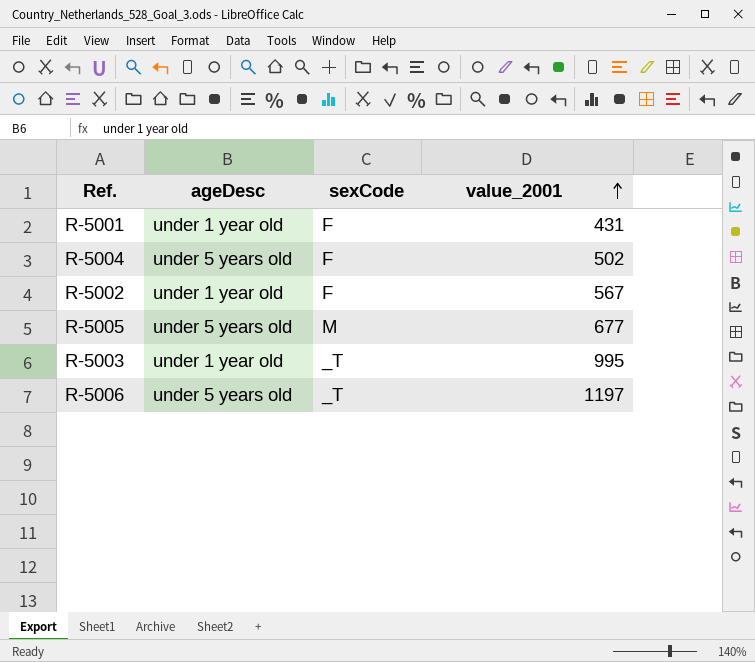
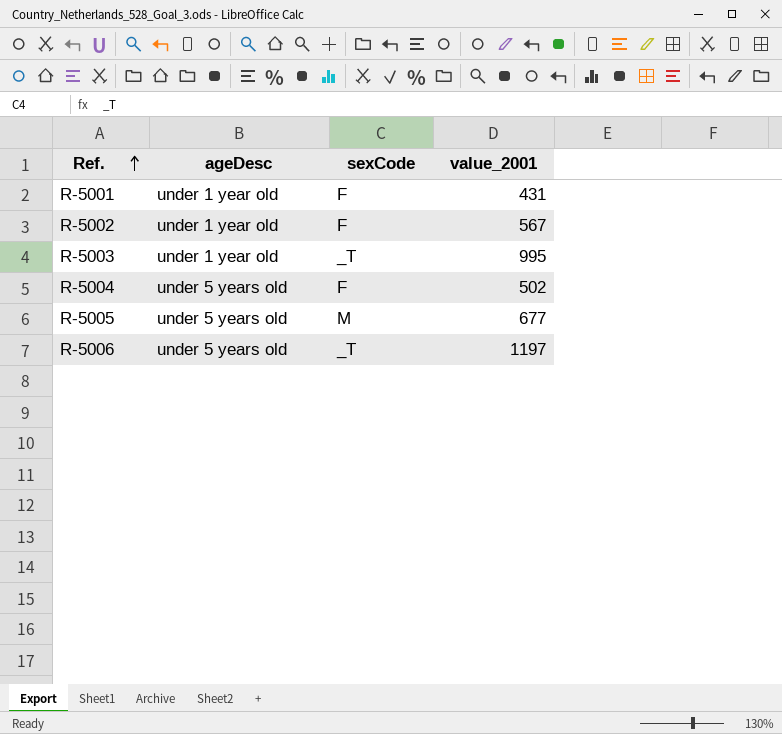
row order: value_2001 ascending -> Ref. ascending

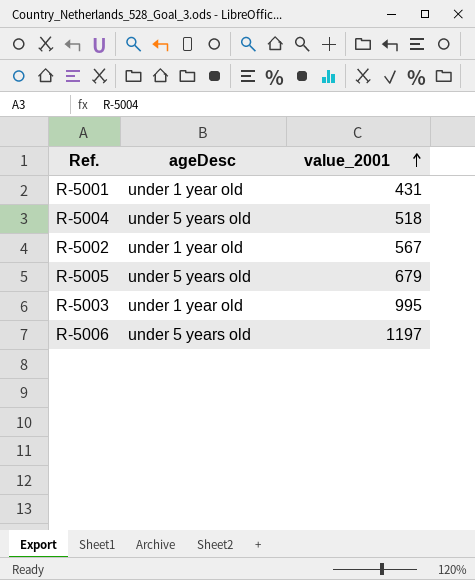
row order: Ref. ascending -> value_2001 ascending
column sexCode | position: 3 -> none
R-5004 | value_2001: 502 -> 518
R-5005 | value_2001: 677 -> 679

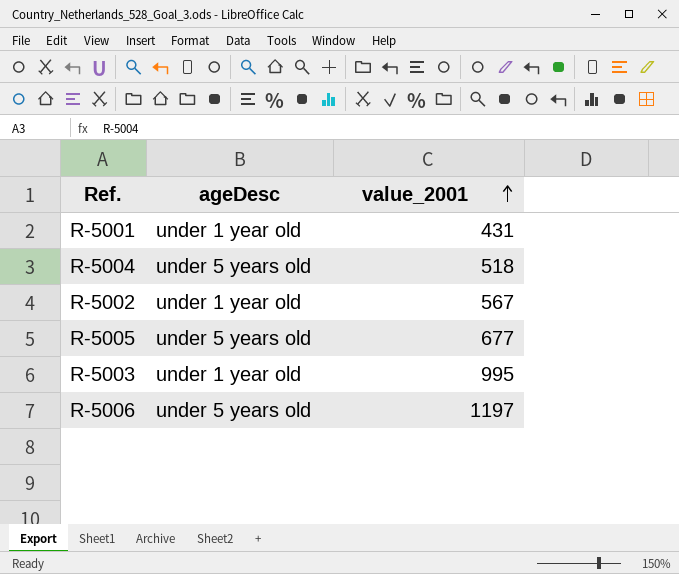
R-5005 | value_2001: 679 -> 677

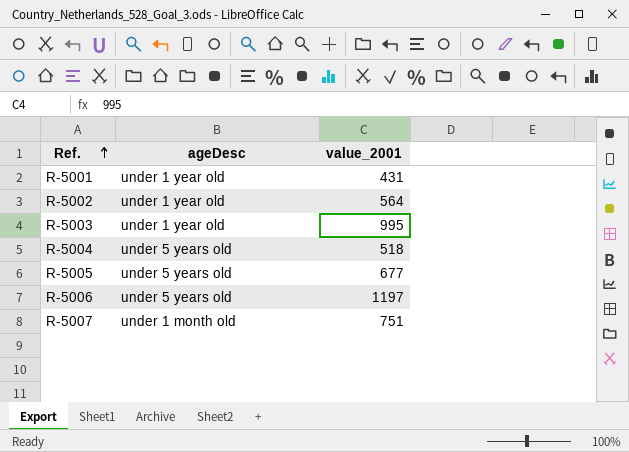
row order: value_2001 ascending -> Ref. ascending
R-5002 | value_2001: 567 -> 564
row R-5007: none -> under 1 month old | 751

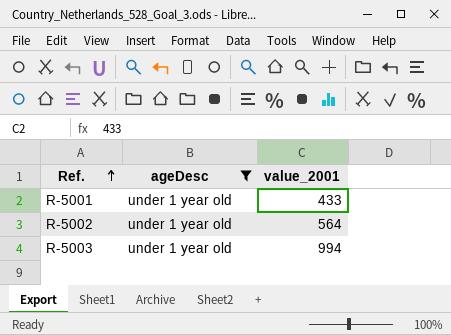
filter: none -> ageDesc = under 1 year old
R-5001 | value_2001: 431 -> 433
R-5003 | value_2001: 995 -> 994

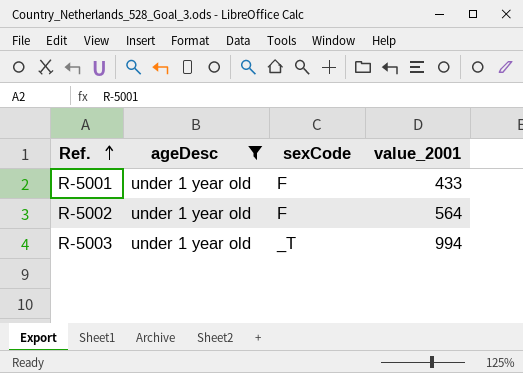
column sexCode | position: none -> 3

